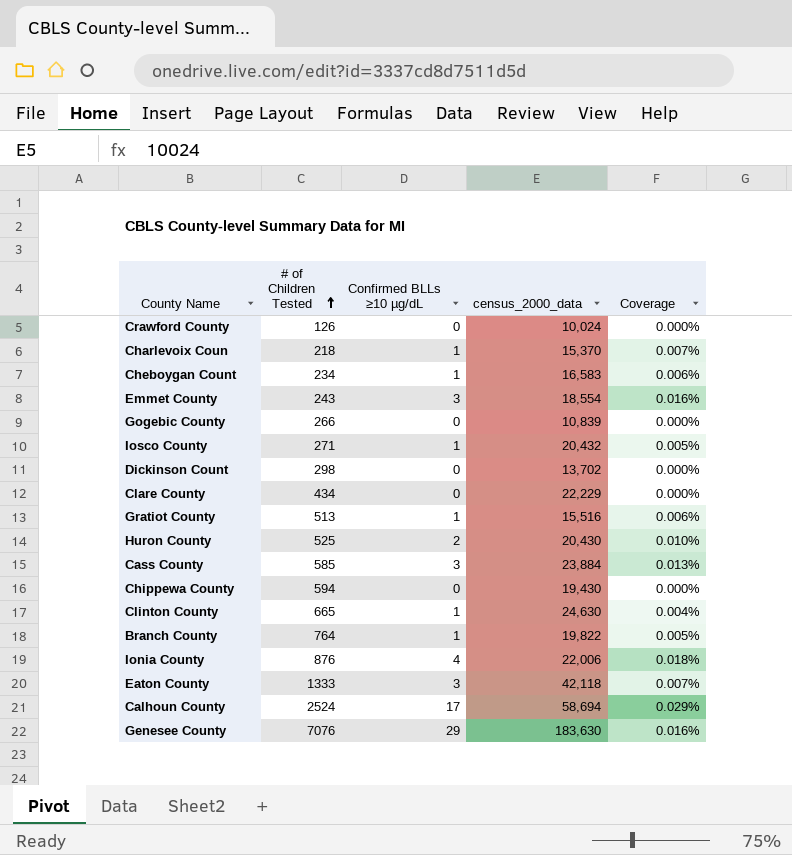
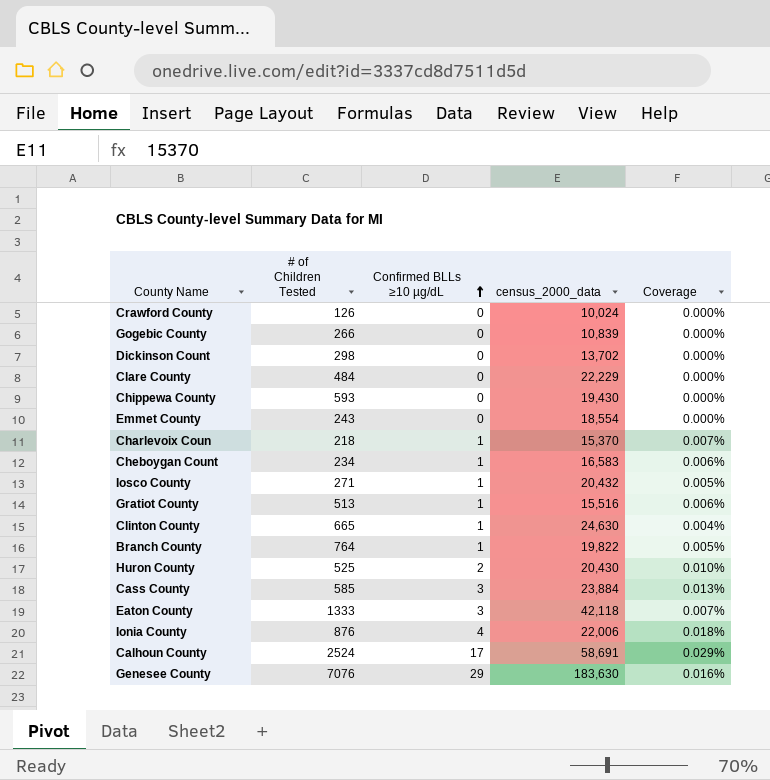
row order: # of Children Tested ascending -> Confirmed BLLs ≥10 µg/dL ascending
Clare County | # of Children Tested: 434 -> 484
Chippewa County | # of Children Tested: 594 -> 593
Emmet County | Confirmed BLLs ≥10 µg/dL: 3 -> 0
Emmet County | Coverage: 0.016% -> 0.000%
Calhoun County | census_2000_data: 58,694 -> 58,691

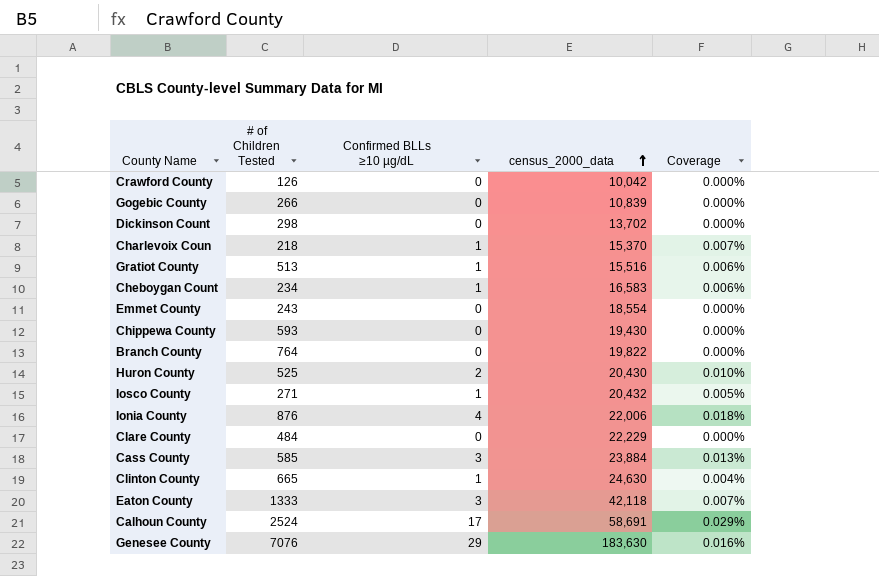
row order: Confirmed BLLs ≥10 µg/dL ascending -> census_2000_data ascending
Crawford County | census_2000_data: 10,024 -> 10,042
Branch County | Confirmed BLLs ≥10 µg/dL: 1 -> 0
Branch County | Coverage: 0.005% -> 0.000%

